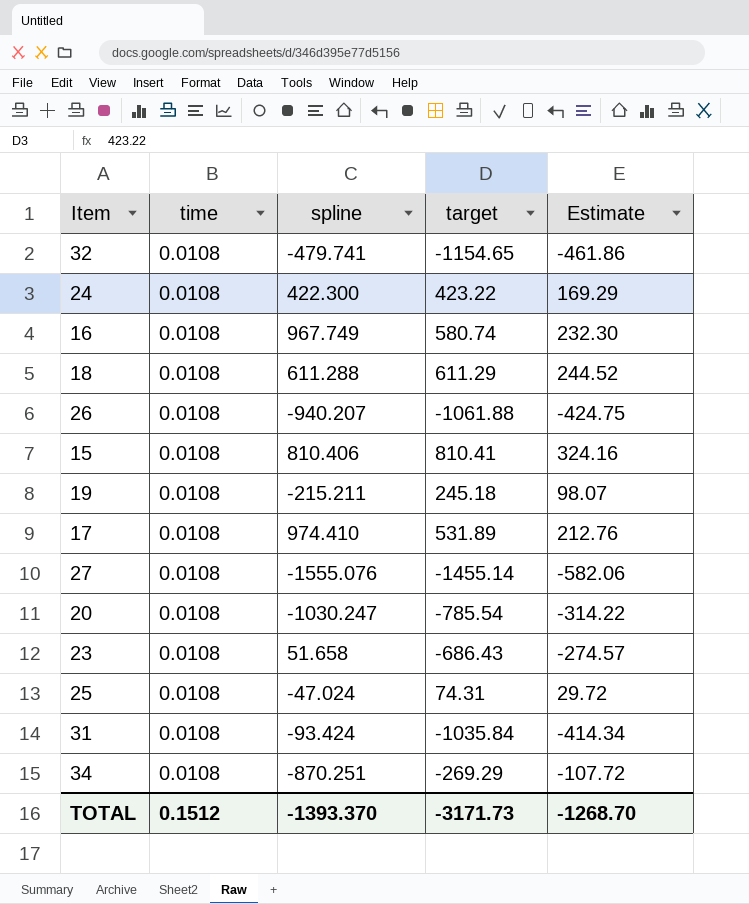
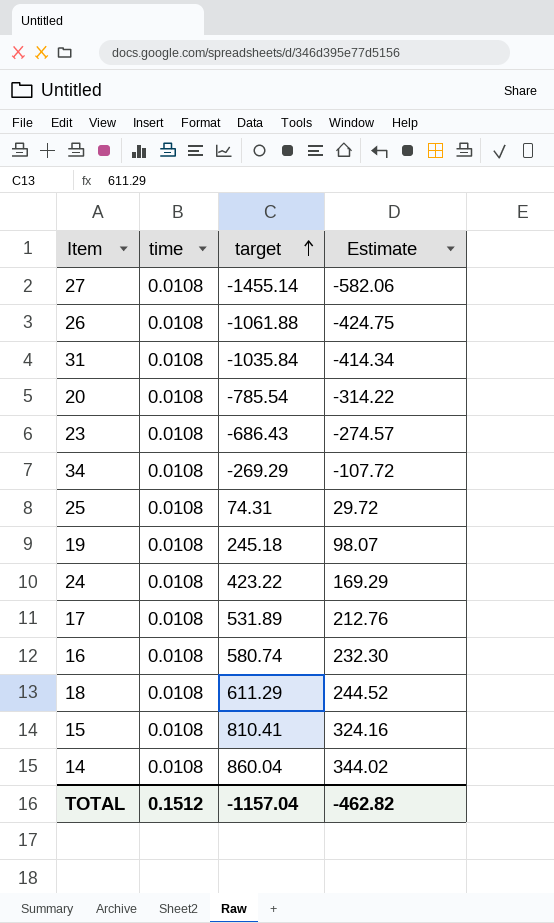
row order: none -> target ascending
column spline | position: 3 -> none
row 32: 0.0108 | -479.741 | -1154.65 | -461.86 -> none
row 14: none -> 0.0108 | 860.04 | 344.02
TOTAL | target: -3171.73 -> -1157.04
TOTAL | Estimate: -1268.70 -> -462.82

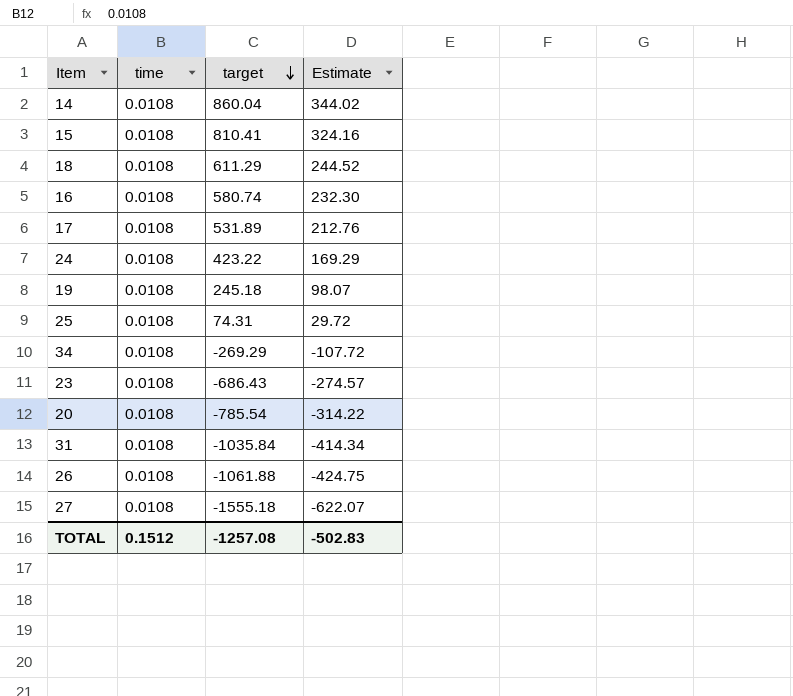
row order: target ascending -> target descending
27 | target: -1455.14 -> -1555.18
27 | Estimate: -582.06 -> -622.07
TOTAL | target: -1157.04 -> -1257.08
TOTAL | Estimate: -462.82 -> -502.83

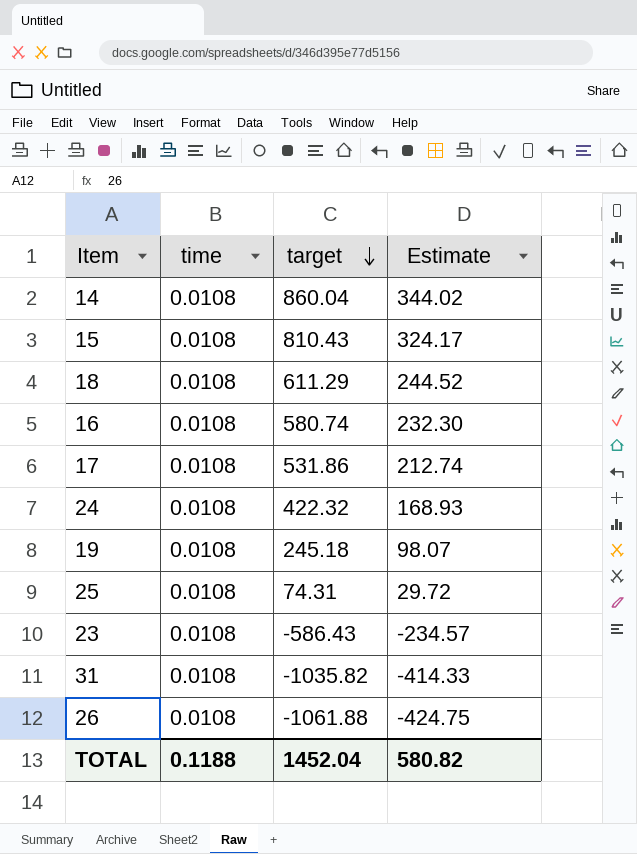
row 34: 0.0108 | -269.29 | -107.72 -> none
row 20: 0.0108 | -785.54 | -314.22 -> none
row 27: 0.0108 | -1555.18 | -622.07 -> none
15 | target: 810.41 -> 810.43
15 | Estimate: 324.16 -> 324.17
17 | target: 531.89 -> 531.86
17 | Estimate: 212.76 -> 212.74
24 | target: 423.22 -> 422.32
24 | Estimate: 169.29 -> 168.93
23 | target: -686.43 -> -586.43
23 | Estimate: -274.57 -> -234.57
31 | target: -1035.84 -> -1035.82
31 | Estimate: -414.34 -> -414.33
TOTAL | time: 0.1512 -> 0.1188
TOTAL | target: -1257.08 -> 1452.04
TOTAL | Estimate: -502.83 -> 580.82

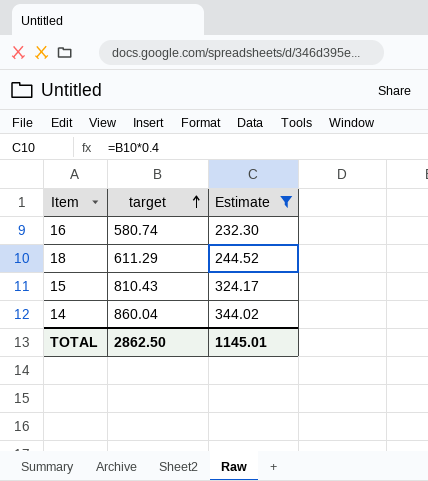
filter: none -> Estimate >= 232.30
row order: target descending -> target ascending
column time | position: 2 -> none
TOTAL | target: 1452.04 -> 2862.50
TOTAL | Estimate: 580.82 -> 1145.01

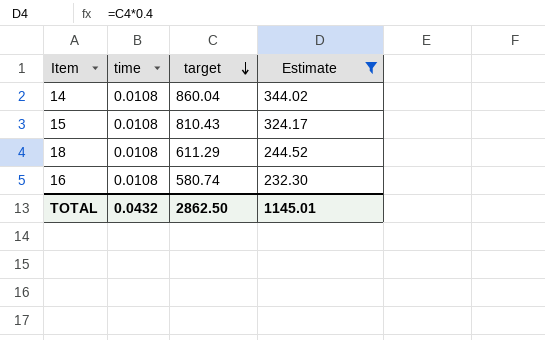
row order: target ascending -> target descending
column time | position: none -> 2

